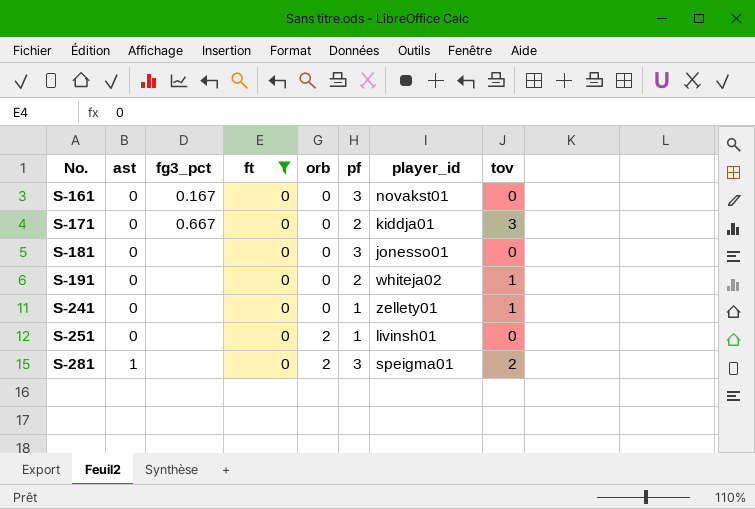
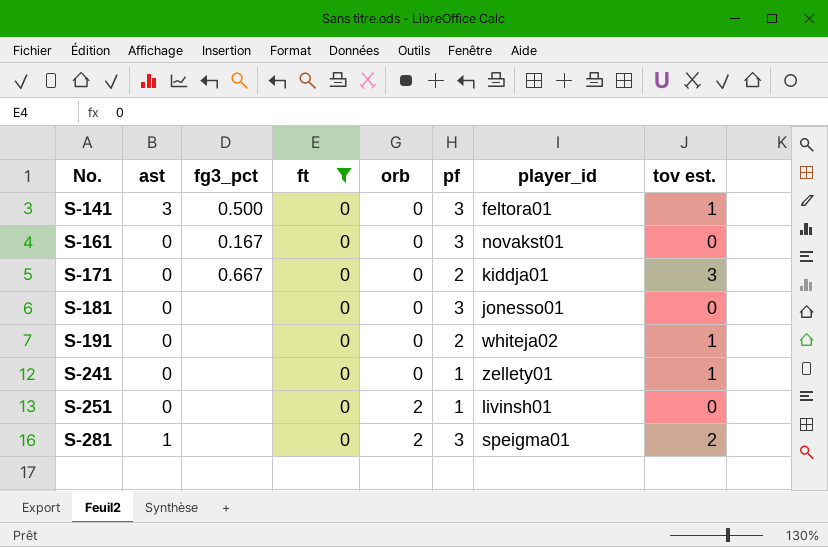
column name: tov -> tov est.
row S-141: none -> 3 | 0.500 | 0 | 0 | 3 | feltora01 | 1

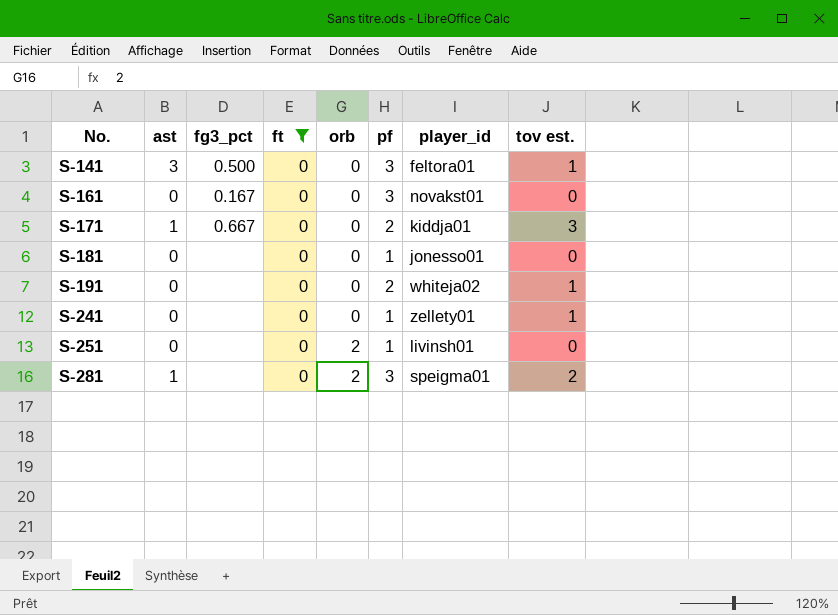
S-171 | ast: 0 -> 1
S-181 | pf: 3 -> 1

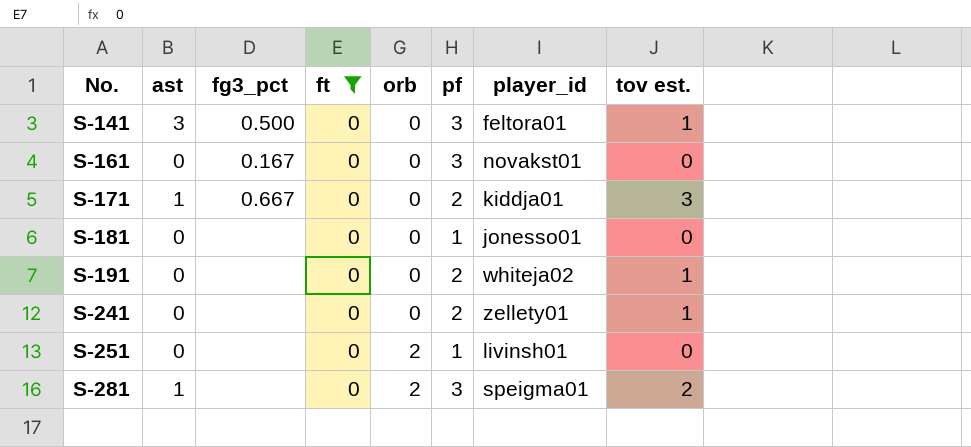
S-241 | pf: 1 -> 2

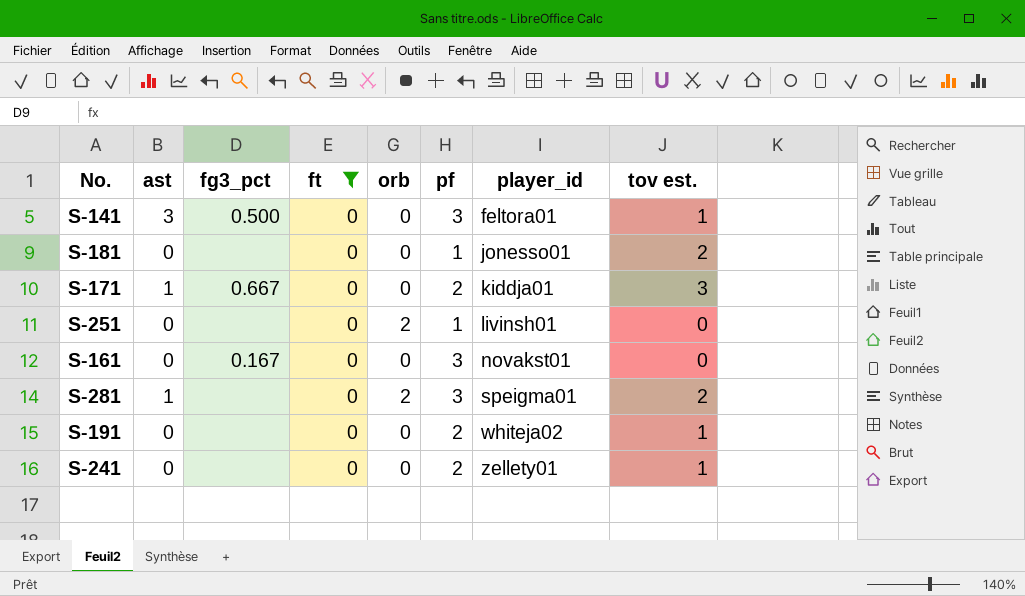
row order: No. ascending -> player_id ascending
S-181 | tov est.: 0 -> 2

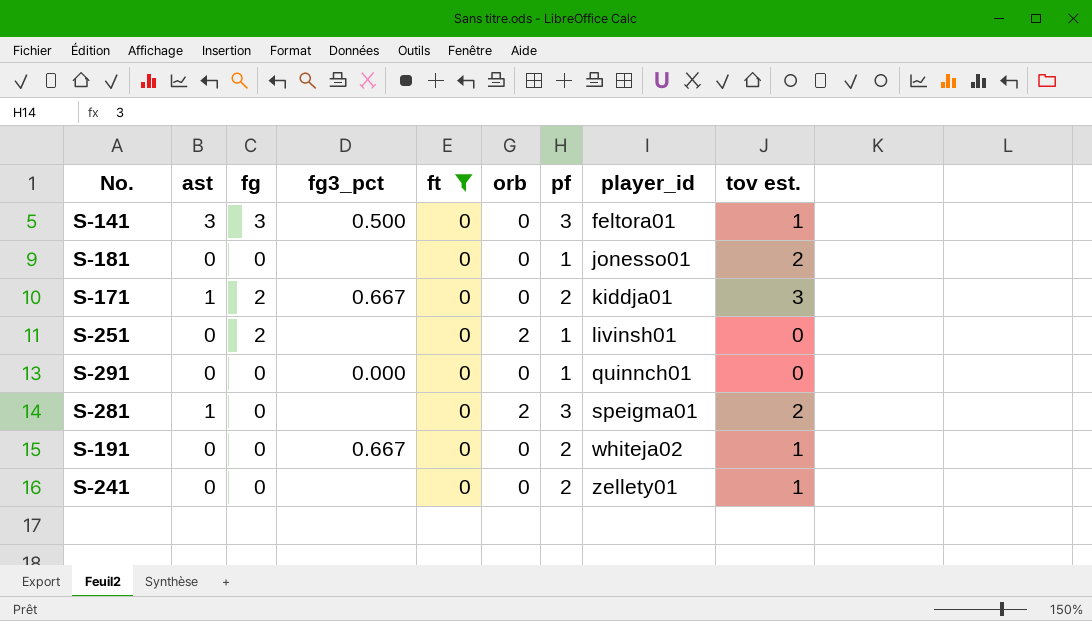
column fg | position: none -> 3
row S-161: 0 | 0.167 | 0 | 0 | 3 | novakst01 | 0 -> none
row S-291: none -> 0 | 0 | 0.000 | 0 | 0 | 1 | quinnch01 | 0
S-191 | fg3_pct: none -> 0.667

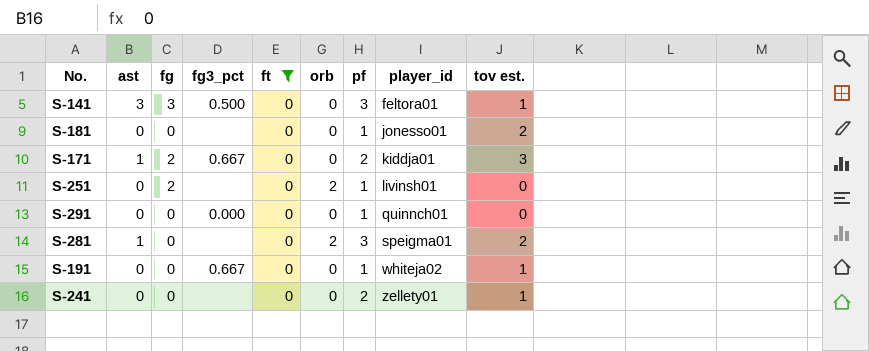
S-191 | pf: 2 -> 1

